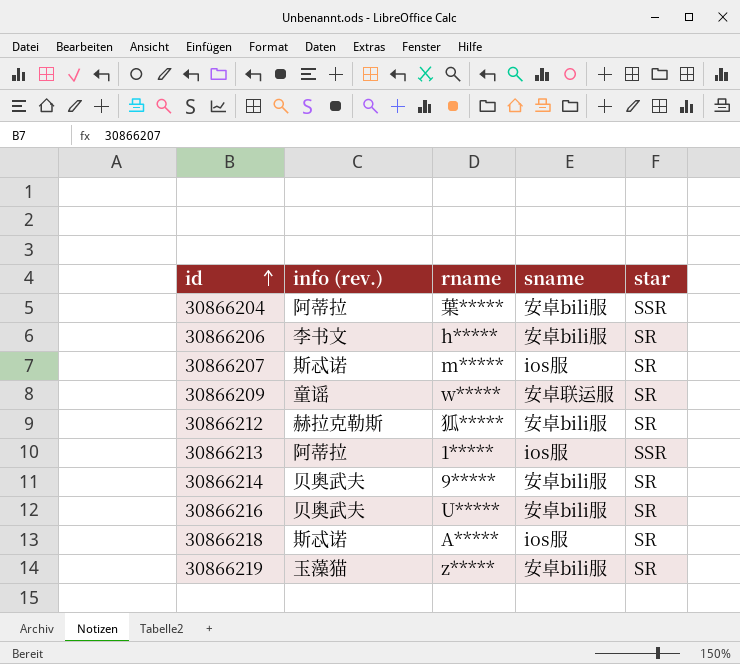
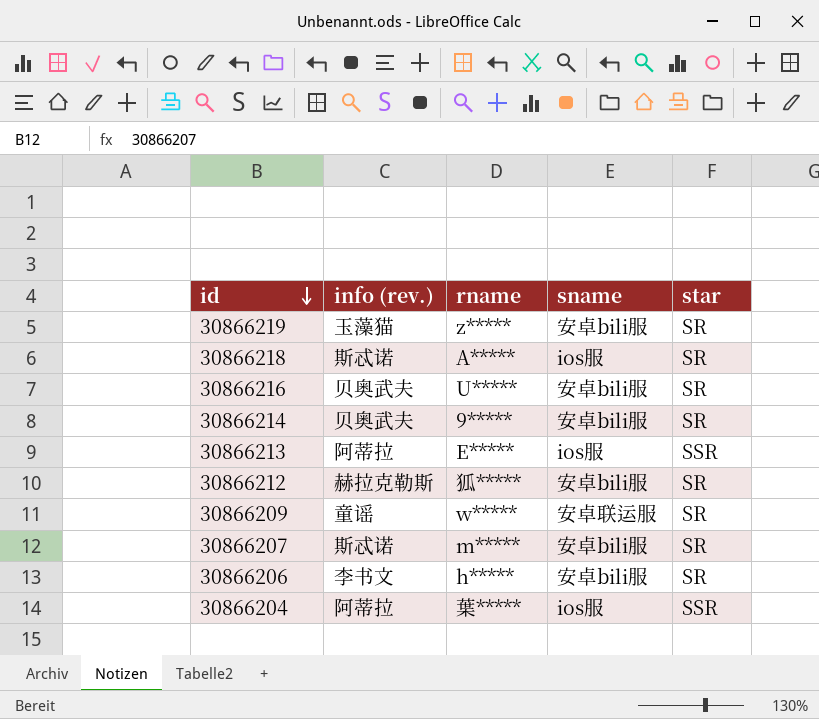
row order: id ascending -> id descending
30866213 | rname: 1***** -> E*****
30866207 | sname: ios服 -> 安卓bili服
30866204 | sname: 安卓bili服 -> ios服

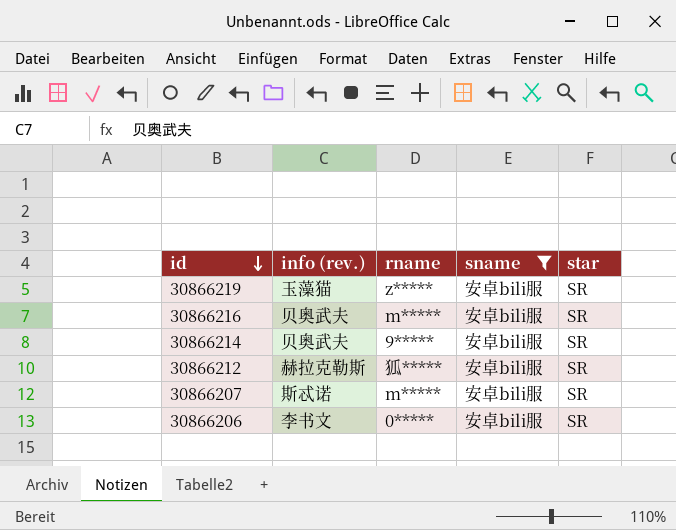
filter: none -> sname = 安卓bili服
30866216 | rname: U***** -> m*****
30866206 | rname: h***** -> 0*****

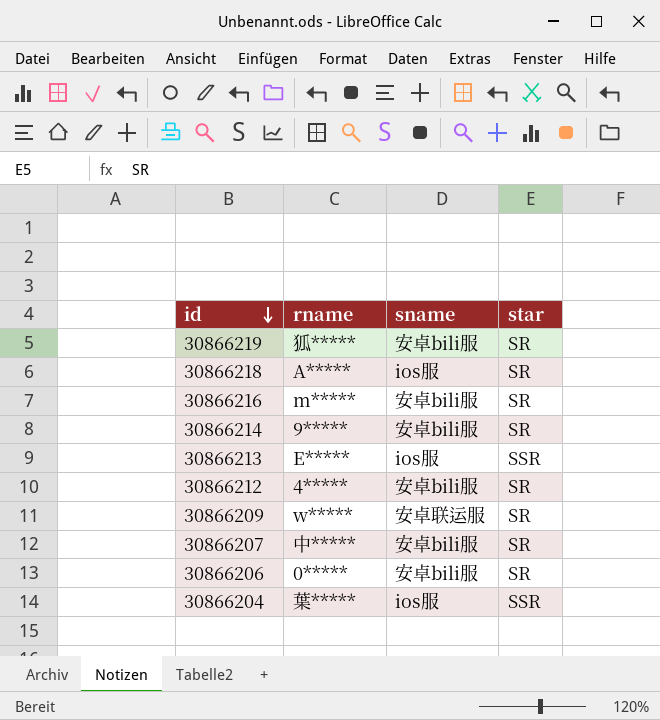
filter: sname = 安卓bili服 -> none
column info (rev.) | position: 2 -> none
30866219 | rname: z***** -> 狐*****
30866212 | rname: 狐***** -> 4*****
30866207 | rname: m***** -> 中*****

